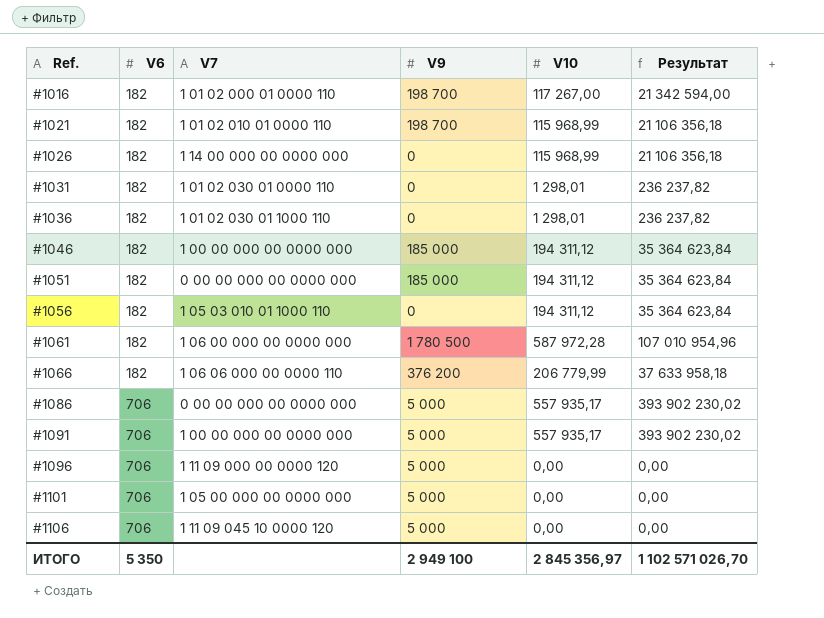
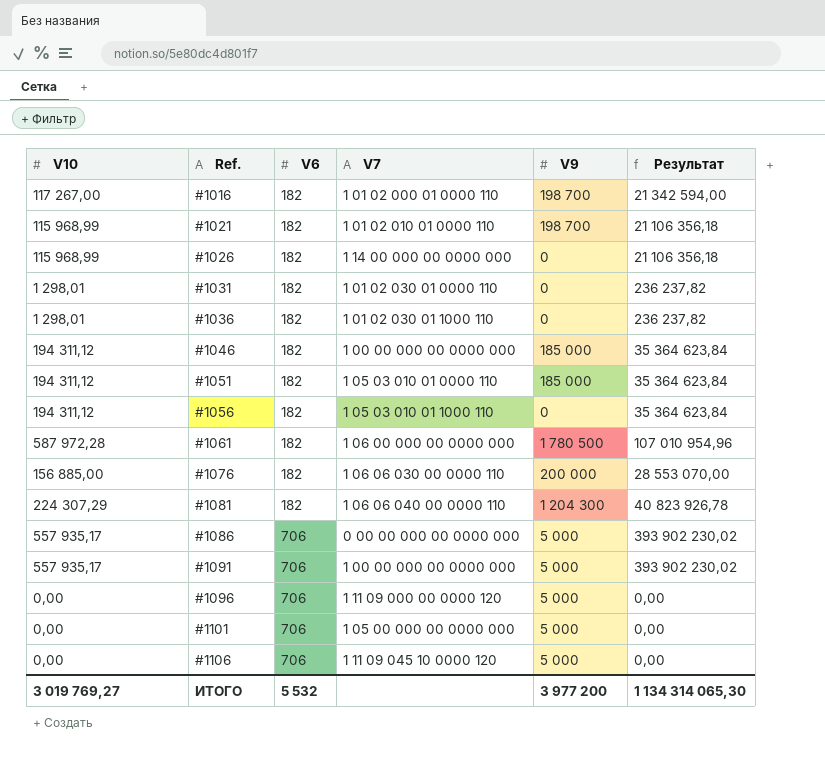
column V10 | position: 5 -> 1
row #1066: 182 | 1 06 06 000 00 0000 110 | 376 200 | 206 779,99 | 37 633 958,18 -> none
#1051 | V7: 0 00 00 000 00 0000 000 -> 1 05 03 010 01 0000 110
row #1076: none -> 156 885,00 | 182 | 1 06 06 030 00 0000 110 | 200 000 | 28 553 070,00
row #1081: none -> 224 307,29 | 182 | 1 06 06 040 00 0000 110 | 1 204 300 | 40 823 926,78
ИТОГО | V10: 2 845 356,97 -> 3 019 769,27
ИТОГО | V6: 5 350 -> 5 532
ИТОГО | V9: 2 949 100 -> 3 977 200
ИТОГО | Результат: 1 102 571 026,70 -> 1 134 314 065,30

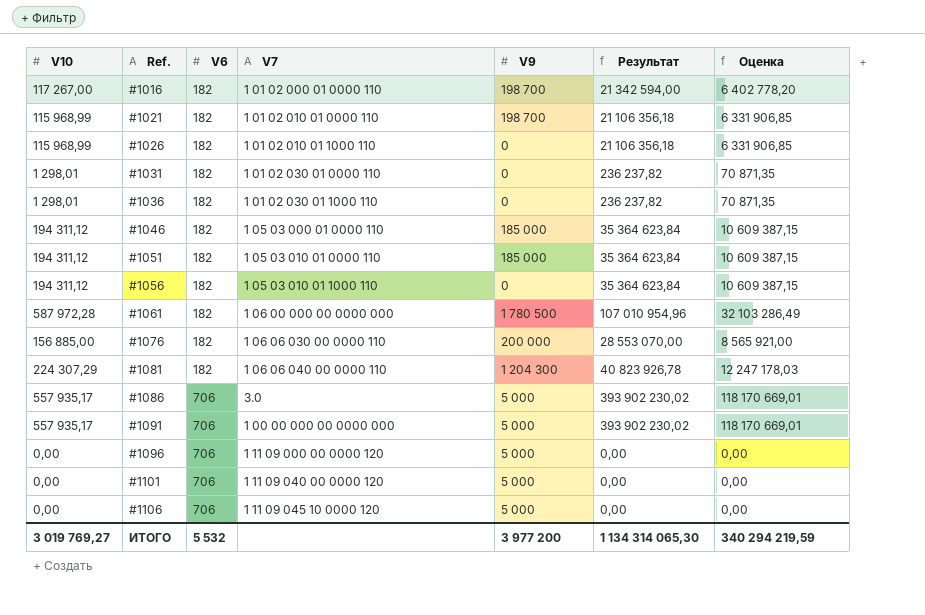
column Оценка | formula: none -> [Результат] * 0,3
#1026 | V7: 1 14 00 000 00 0000 000 -> 1 01 02 010 01 1000 110
#1046 | V7: 1 00 00 000 00 0000 000 -> 1 05 03 000 01 0000 110
#1086 | V7: 0 00 00 000 00 0000 000 -> 3.0
#1101 | V7: 1 05 00 000 00 0000 000 -> 1 11 09 040 00 0000 120

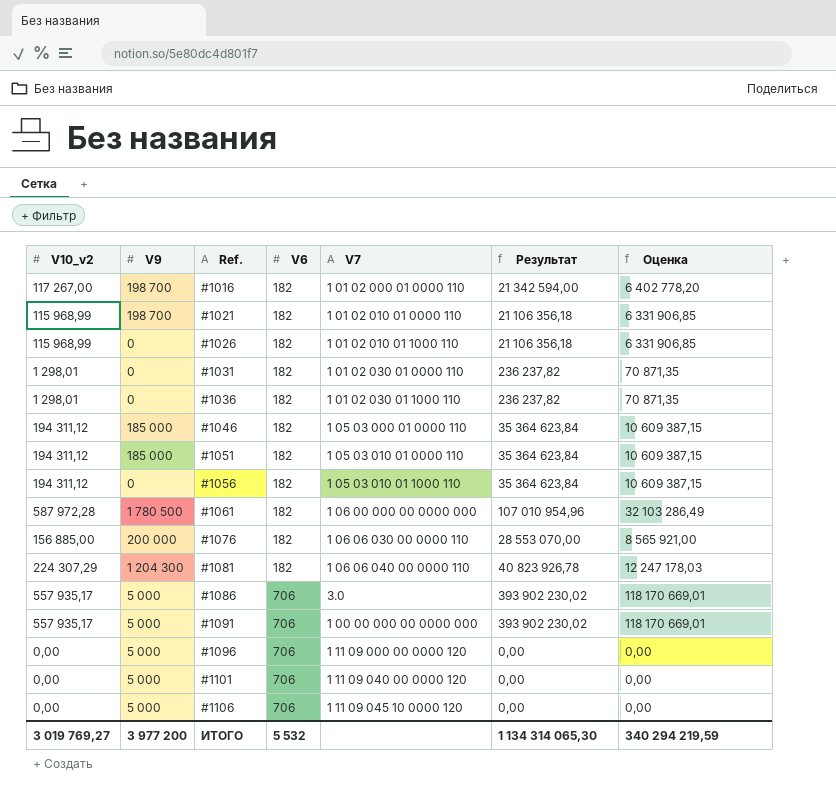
column name: V10 -> V10_v2
column V9 | position: 5 -> 2

